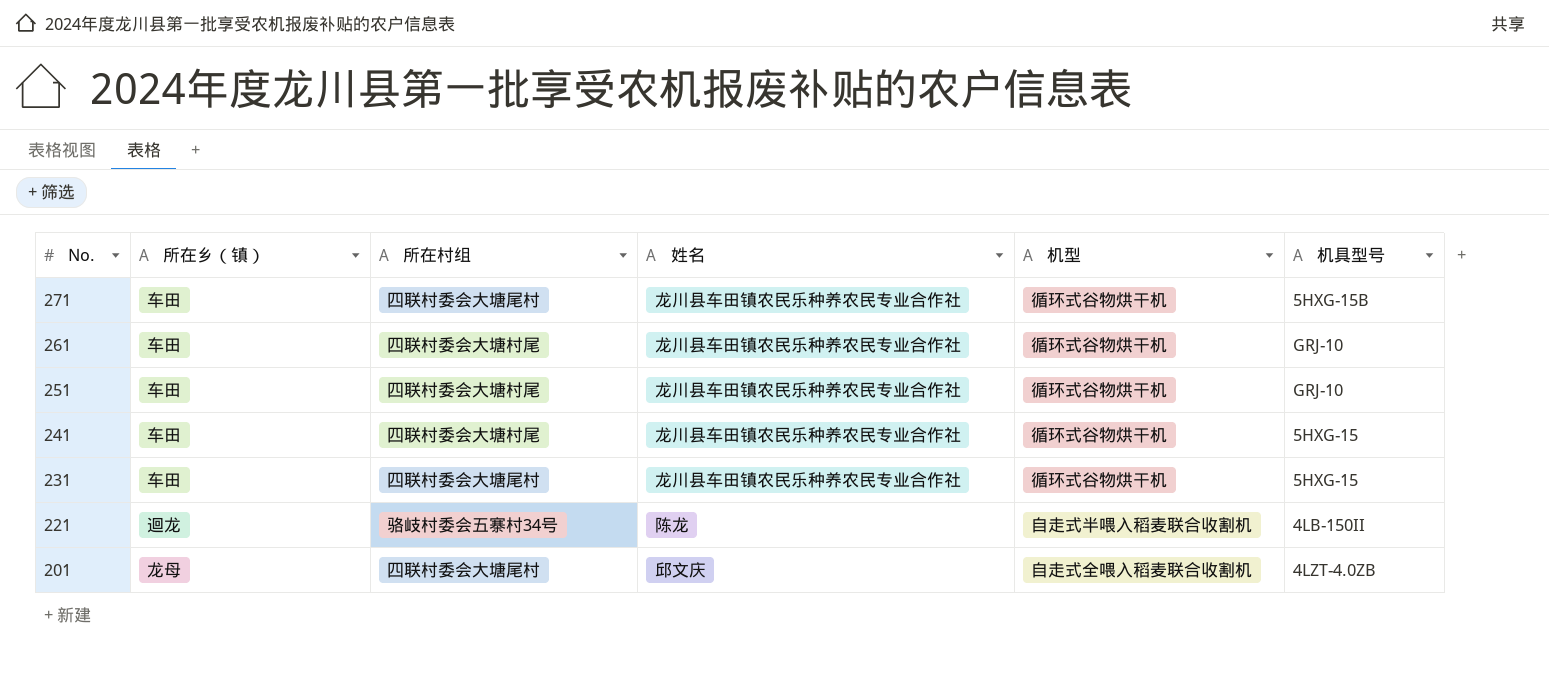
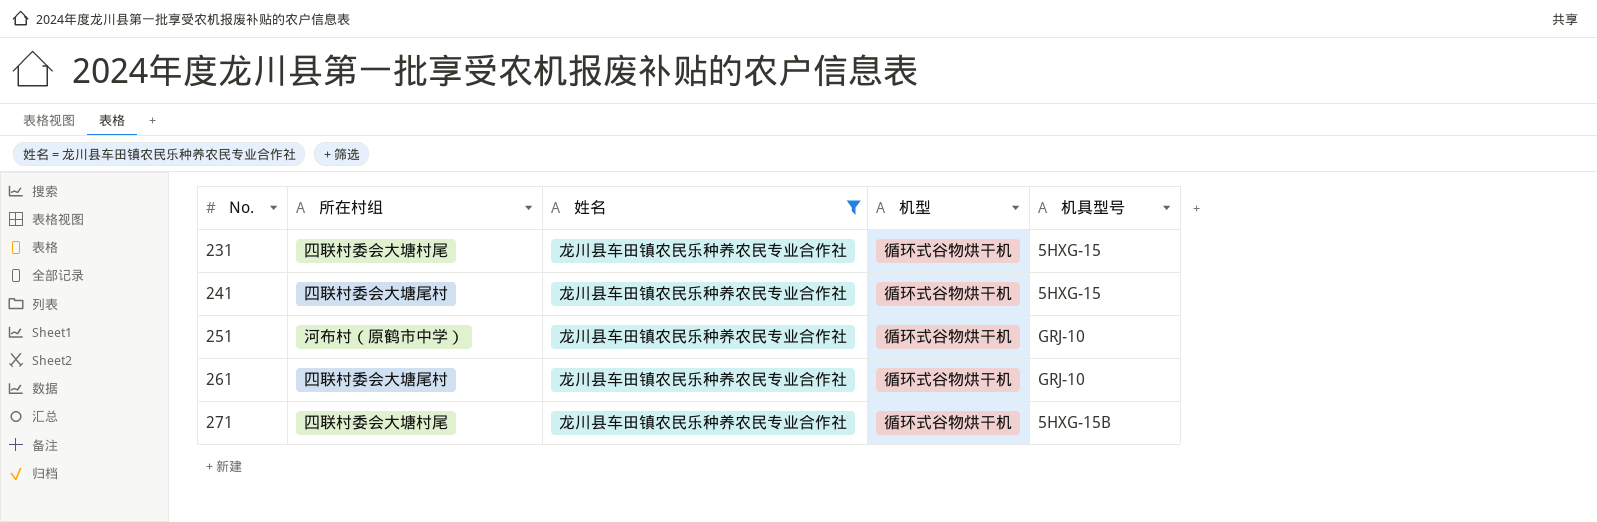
filter: none -> 姓名 = 龙川县车田镇农民乐种养农民专业合作社
row order: No. descending -> No. ascending
column 所在乡（镇） | position: 2 -> none
231 | 所在村组: 四联村委会大塘尾村 -> 四联村委会大塘村尾
241 | 所在村组: 四联村委会大塘村尾 -> 四联村委会大塘尾村
251 | 所在村组: 四联村委会大塘村尾 -> 河布村（原鹤市中学）
261 | 所在村组: 四联村委会大塘村尾 -> 四联村委会大塘尾村
271 | 所在村组: 四联村委会大塘尾村 -> 四联村委会大塘村尾

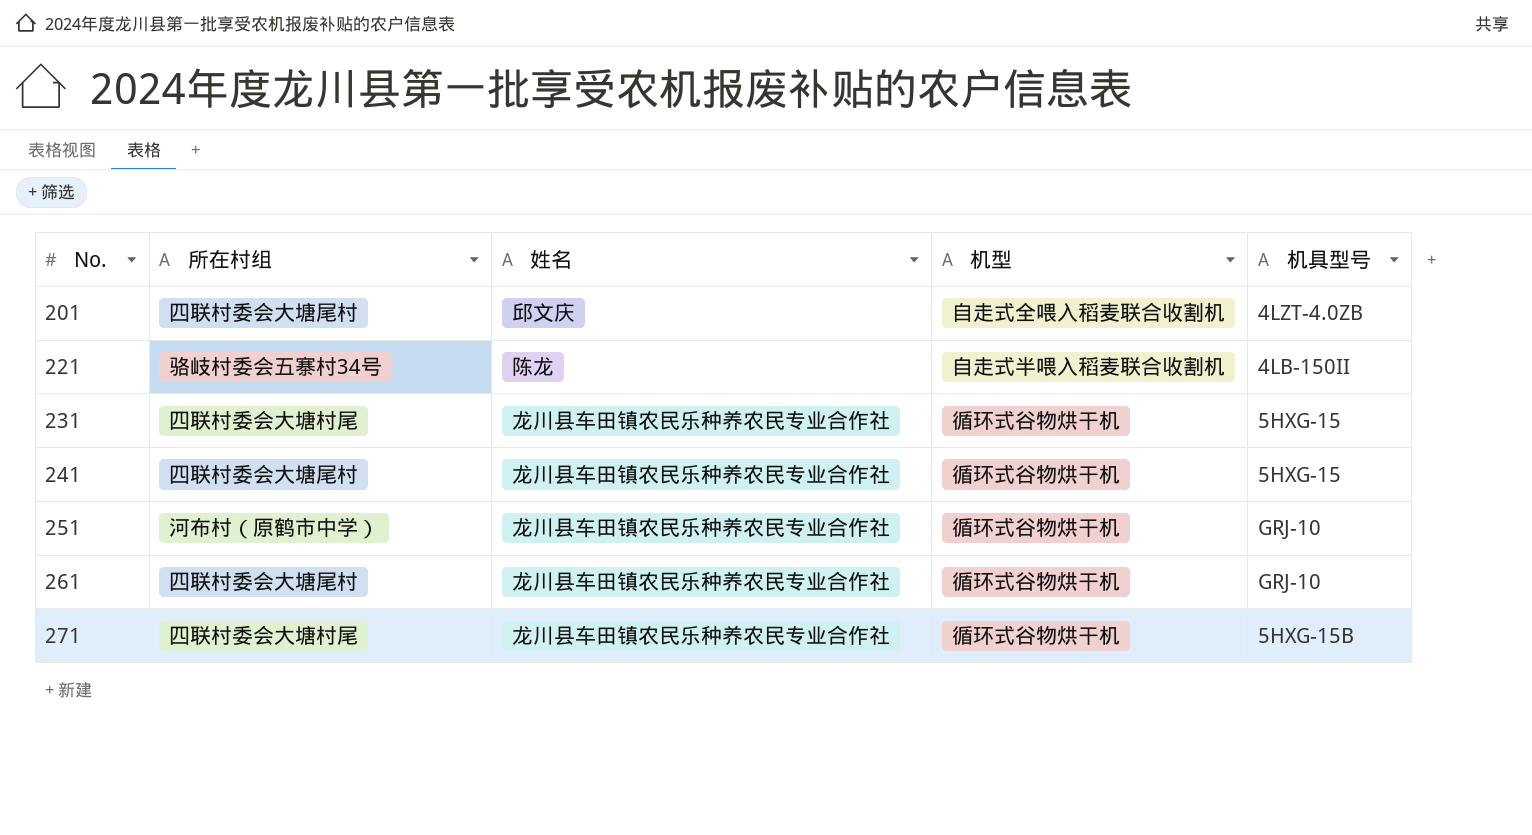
filter: 姓名 = 龙川县车田镇农民乐种养农民专业合作社 -> none

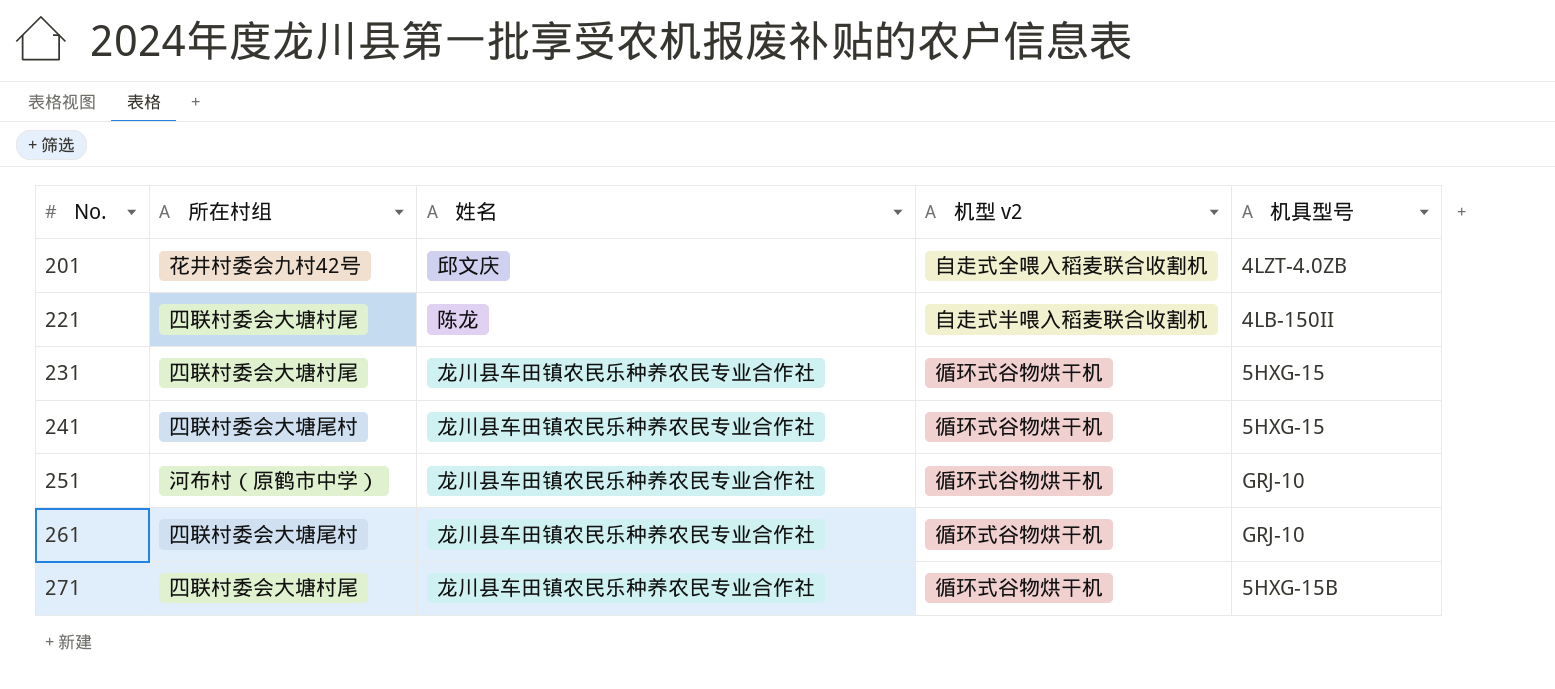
column name: 机型 -> 机型 v2
201 | 所在村组: 四联村委会大塘尾村 -> 花井村委会九村42号
221 | 所在村组: 骆岐村委会五寨村34号 -> 四联村委会大塘村尾

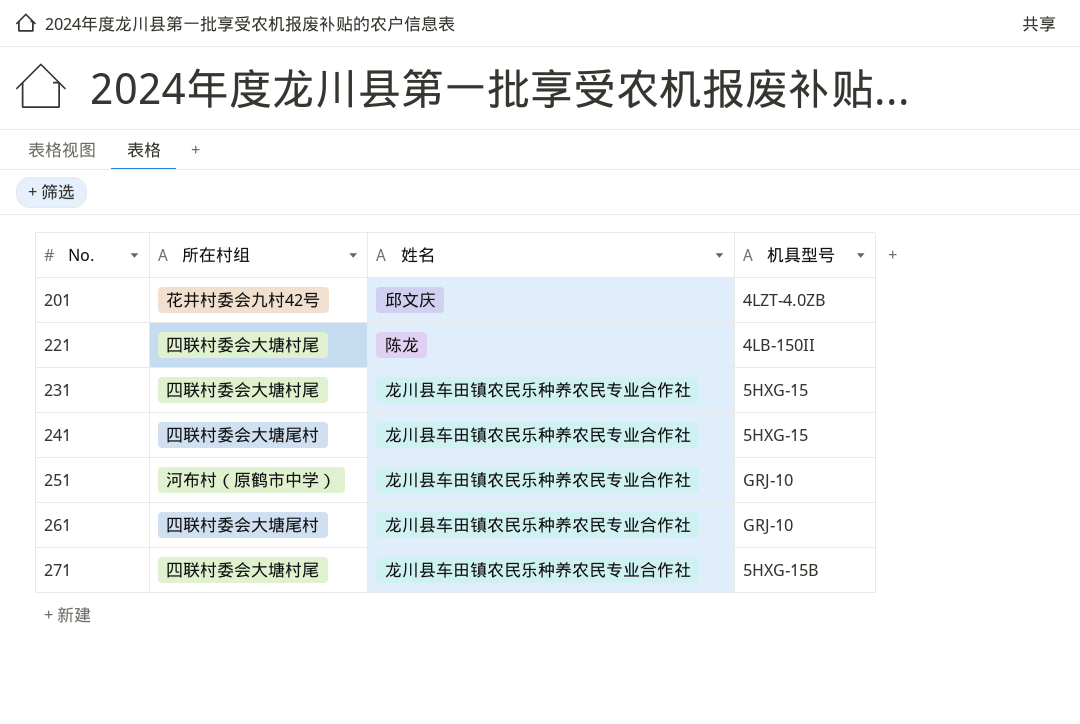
column 机型 v2 | position: 4 -> none

